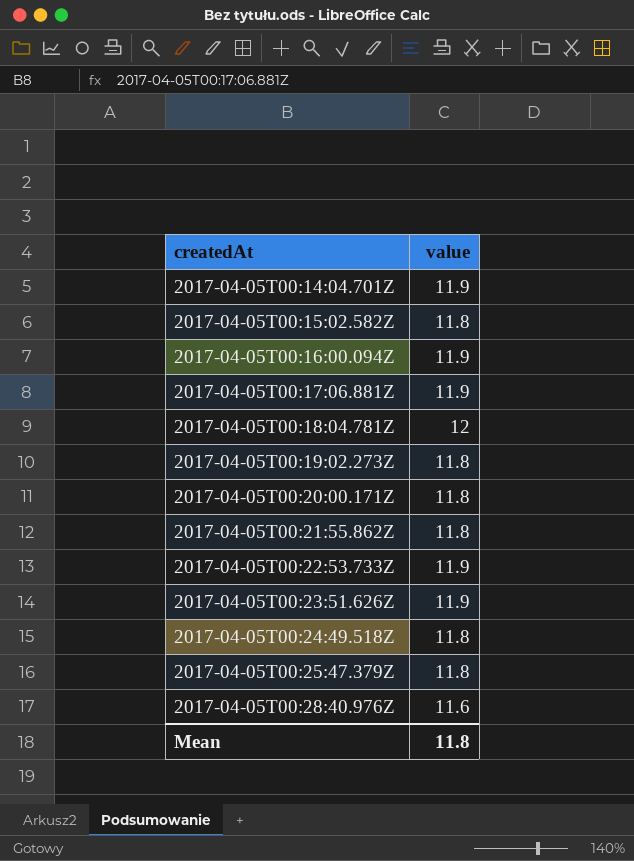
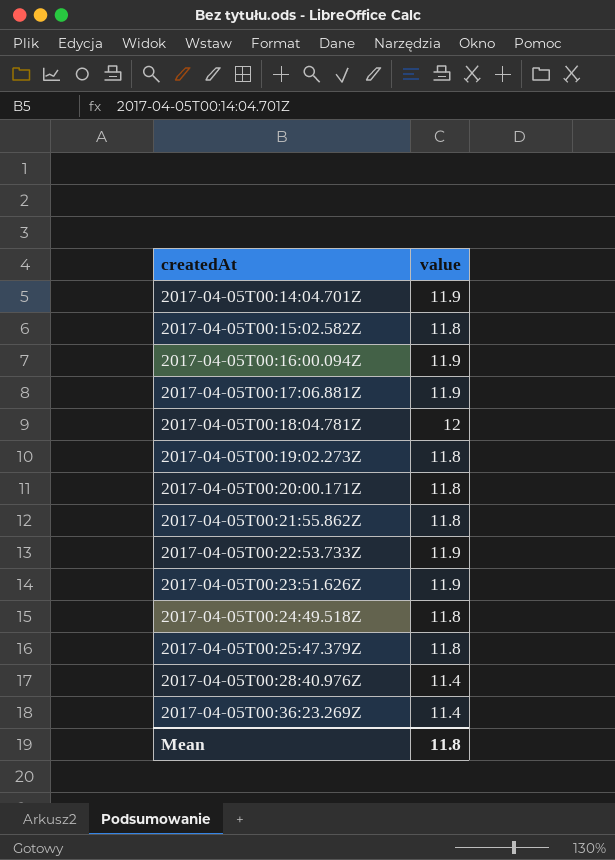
2017-04-05T00:28:40.976Z | value: 11.6 -> 11.4
row 2017-04-05T00:36:23.269Z: none -> 11.4

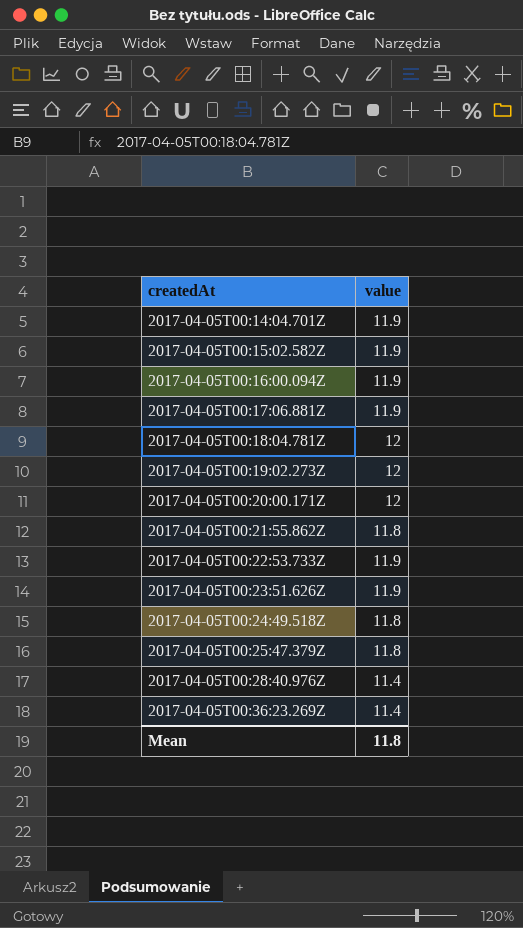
2017-04-05T00:15:02.582Z | value: 11.8 -> 11.9
2017-04-05T00:19:02.273Z | value: 11.8 -> 12
2017-04-05T00:20:00.171Z | value: 11.8 -> 12

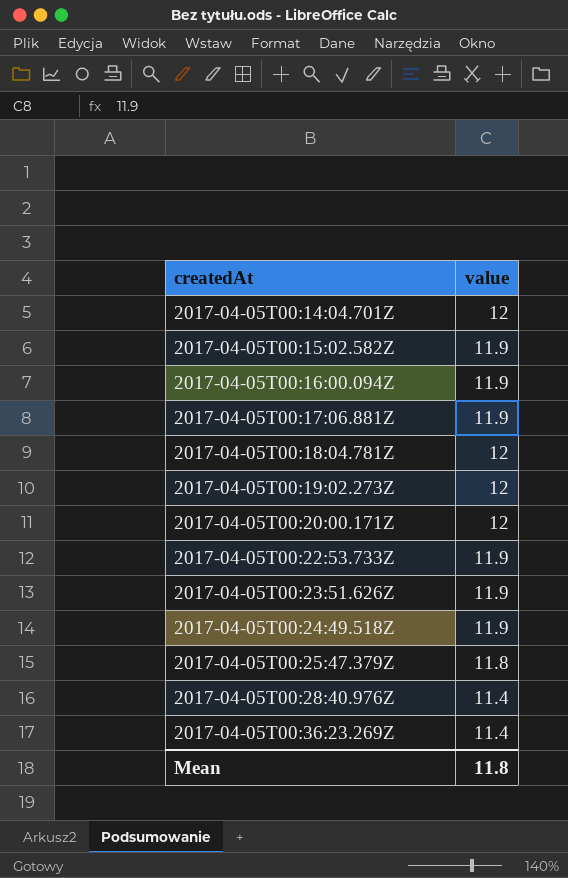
row 2017-04-05T00:21:55.862Z: 11.8 -> none
2017-04-05T00:14:04.701Z | value: 11.9 -> 12
2017-04-05T00:24:49.518Z | value: 11.8 -> 11.9

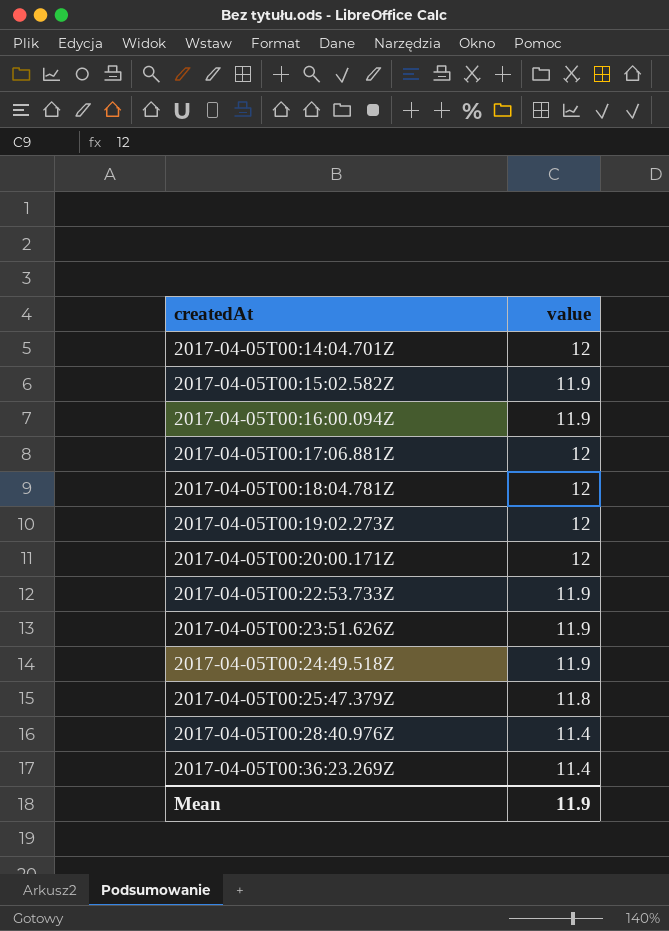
2017-04-05T00:17:06.881Z | value: 11.9 -> 12
Mean | value: 11.8 -> 11.9

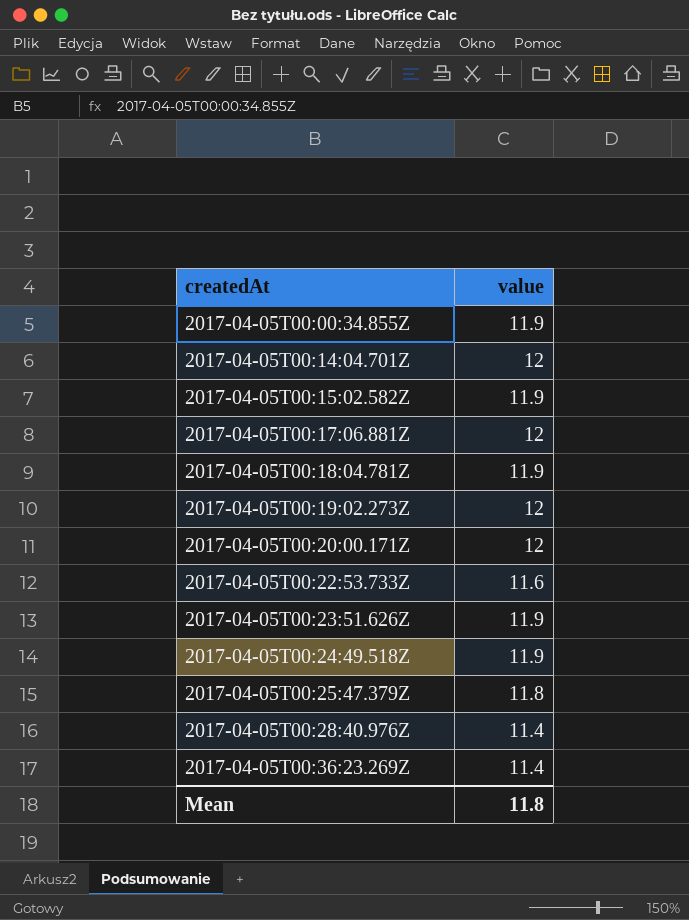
row 2017-04-05T00:16:00.094Z: 11.9 -> none
row 2017-04-05T00:00:34.855Z: none -> 11.9
2017-04-05T00:18:04.781Z | value: 12 -> 11.9
2017-04-05T00:22:53.733Z | value: 11.9 -> 11.6
Mean | value: 11.9 -> 11.8

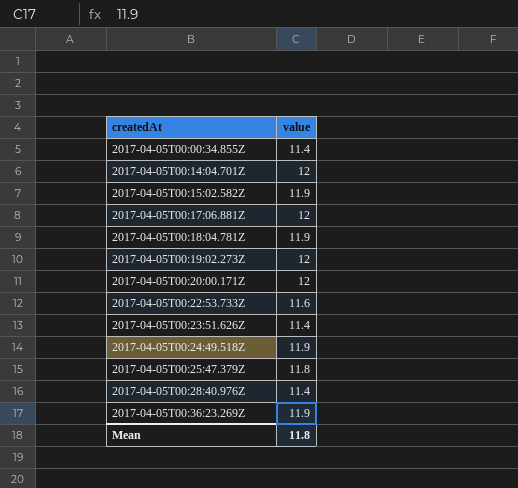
2017-04-05T00:00:34.855Z | value: 11.9 -> 11.4
2017-04-05T00:23:51.626Z | value: 11.9 -> 11.4
2017-04-05T00:36:23.269Z | value: 11.4 -> 11.9

